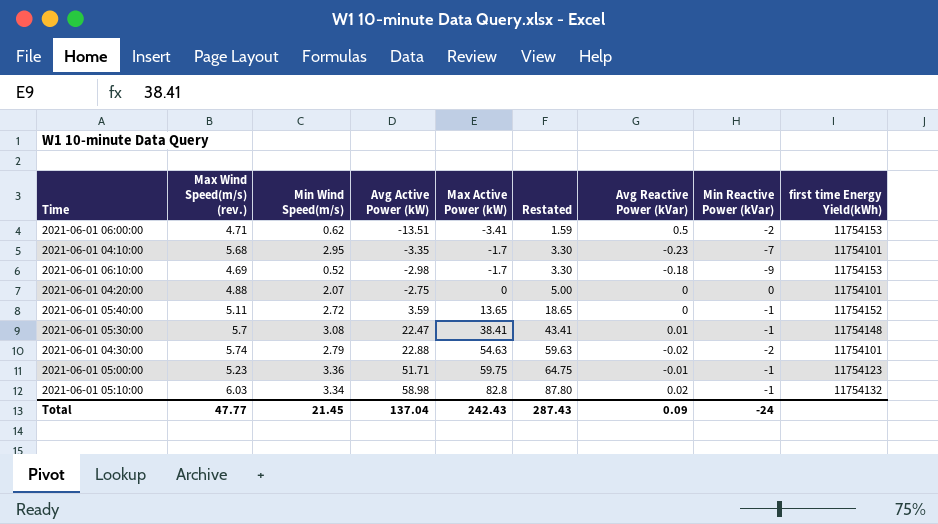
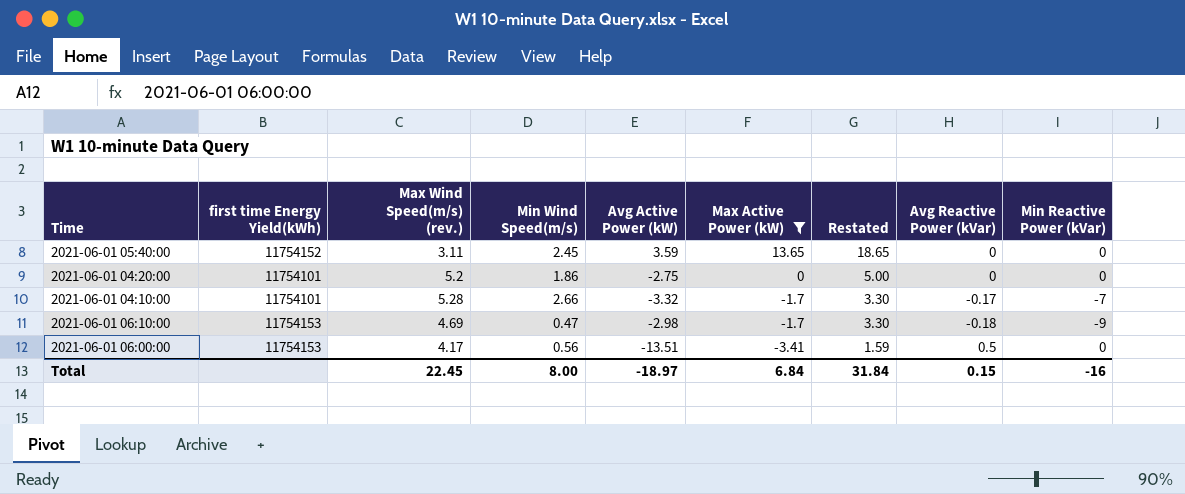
filter: none -> Max Active Power (kW) <= 13.65
row order: Avg Active Power (kW) ascending -> Max Active Power (kW) descending
column first time Energy Yield(kWh) | position: 9 -> 2
2021-06-01 05:40:00 | Max Wind Speed(m/s) (rev.): 5.11 -> 3.11
2021-06-01 05:40:00 | Min Wind Speed(m/s): 2.72 -> 2.45
2021-06-01 05:40:00 | Min Reactive Power (kVar): -1 -> 0
2021-06-01 04:20:00 | Max Wind Speed(m/s) (rev.): 4.88 -> 5.2
2021-06-01 04:20:00 | Min Wind Speed(m/s): 2.07 -> 1.86
2021-06-01 04:10:00 | Max Wind Speed(m/s) (rev.): 5.68 -> 5.28
2021-06-01 04:10:00 | Min Wind Speed(m/s): 2.95 -> 2.66
2021-06-01 04:10:00 | Avg Active Power (kW): -3.35 -> -3.32
2021-06-01 04:10:00 | Avg Reactive Power (kVar): -0.23 -> -0.17
2021-06-01 06:10:00 | Min Wind Speed(m/s): 0.52 -> 0.47
2021-06-01 06:00:00 | Max Wind Speed(m/s) (rev.): 4.71 -> 4.17
2021-06-01 06:00:00 | Min Wind Speed(m/s): 0.62 -> 0.56
2021-06-01 06:00:00 | Min Reactive Power (kVar): -2 -> 0
Total | Max Wind Speed(m/s) (rev.): 47.77 -> 22.45
Total | Min Wind Speed(m/s): 21.45 -> 8.00
Total | Avg Active Power (kW): 137.04 -> -18.97
Total | Max Active Power (kW): 242.43 -> 6.84
Total | Restated: 287.43 -> 31.84
Total | Avg Reactive Power (kVar): 0.09 -> 0.15
Total | Min Reactive Power (kVar): -24 -> -16

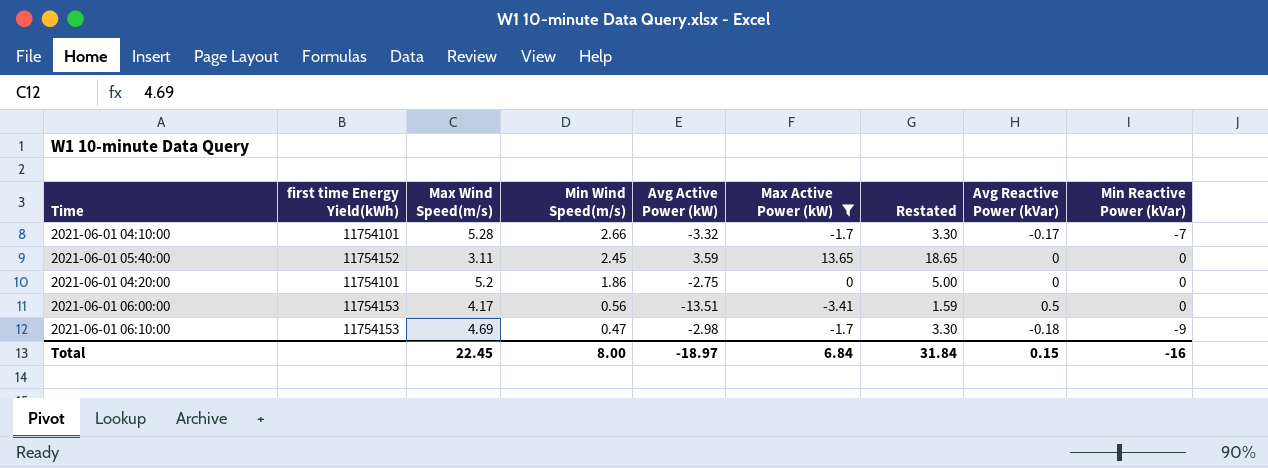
row order: Max Active Power (kW) descending -> Min Wind Speed(m/s) descending
column name: Max Wind Speed(m/s) (rev.) -> Max Wind Speed(m/s)

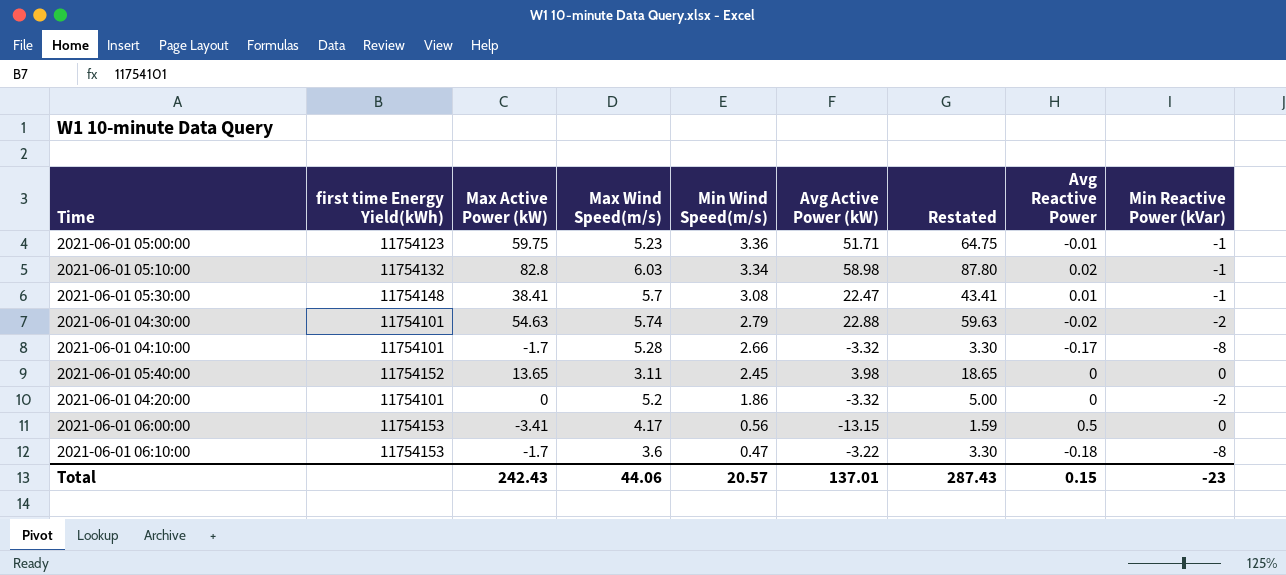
filter: Max Active Power (kW) <= 13.65 -> none
column Max Active Power (kW) | position: 6 -> 3
column name: Avg Reactive Power (kVar) -> Avg Reactive Power
2021-06-01 04:10:00 | Min Reactive Power (kVar): -7 -> -8
2021-06-01 05:40:00 | Avg Active Power (kW): 3.59 -> 3.98
2021-06-01 04:20:00 | Avg Active Power (kW): -2.75 -> -3.32
2021-06-01 04:20:00 | Min Reactive Power (kVar): 0 -> -2
2021-06-01 06:00:00 | Avg Active Power (kW): -13.51 -> -13.15
2021-06-01 06:10:00 | Max Wind Speed(m/s): 4.69 -> 3.6
2021-06-01 06:10:00 | Avg Active Power (kW): -2.98 -> -3.22
2021-06-01 06:10:00 | Min Reactive Power (kVar): -9 -> -8
Total | Max Active Power (kW): 6.84 -> 242.43
Total | Max Wind Speed(m/s): 22.45 -> 44.06
Total | Min Wind Speed(m/s): 8.00 -> 20.57
Total | Avg Active Power (kW): -18.97 -> 137.01
Total | Restated: 31.84 -> 287.43
Total | Min Reactive Power (kVar): -16 -> -23

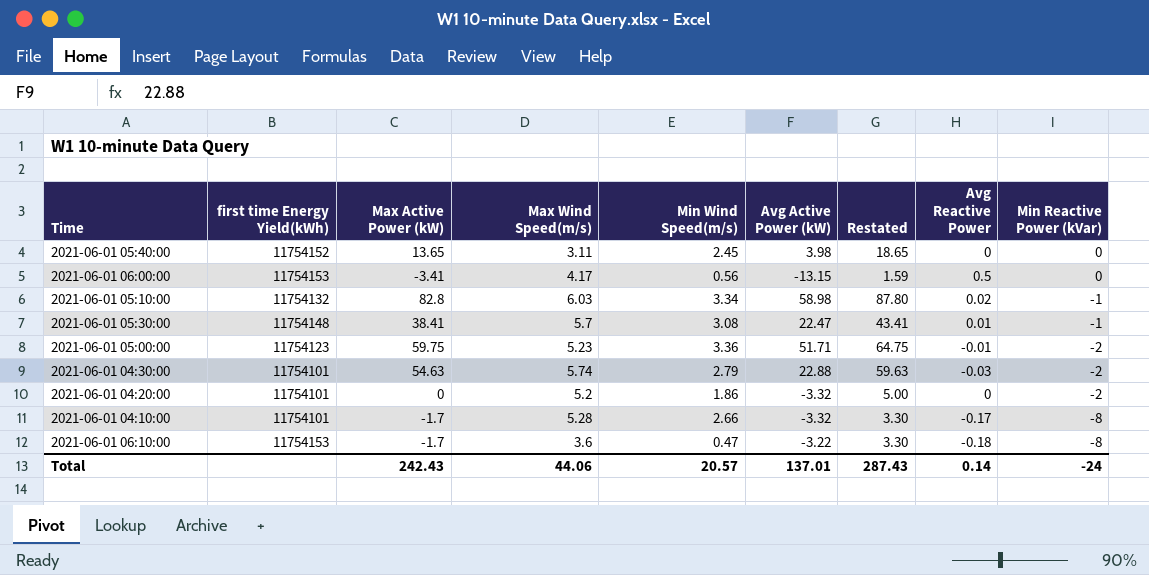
row order: Min Wind Speed(m/s) descending -> Min Reactive Power (kVar) descending
2021-06-01 05:00:00 | Min Reactive Power (kVar): -1 -> -2
2021-06-01 04:30:00 | Avg Reactive Power: -0.02 -> -0.03
Total | Avg Reactive Power: 0.15 -> 0.14
Total | Min Reactive Power (kVar): -23 -> -24

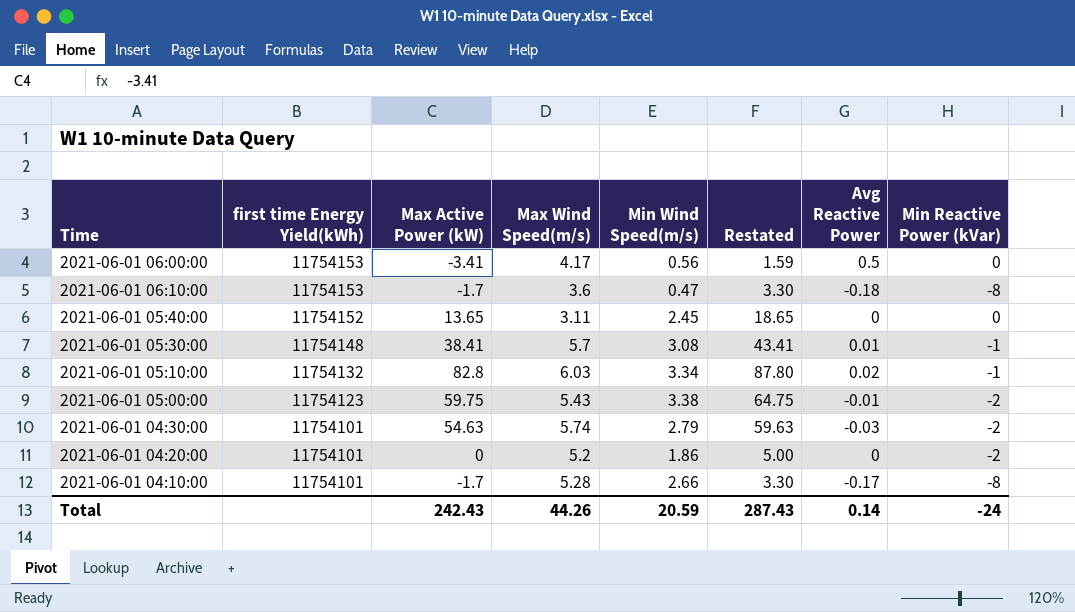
row order: Min Reactive Power (kVar) descending -> first time Energy Yield(kWh) descending
column Avg Active Power (kW) | position: 6 -> none
2021-06-01 05:00:00 | Max Wind Speed(m/s): 5.23 -> 5.43
2021-06-01 05:00:00 | Min Wind Speed(m/s): 3.36 -> 3.38
Total | Max Wind Speed(m/s): 44.06 -> 44.26
Total | Min Wind Speed(m/s): 20.57 -> 20.59

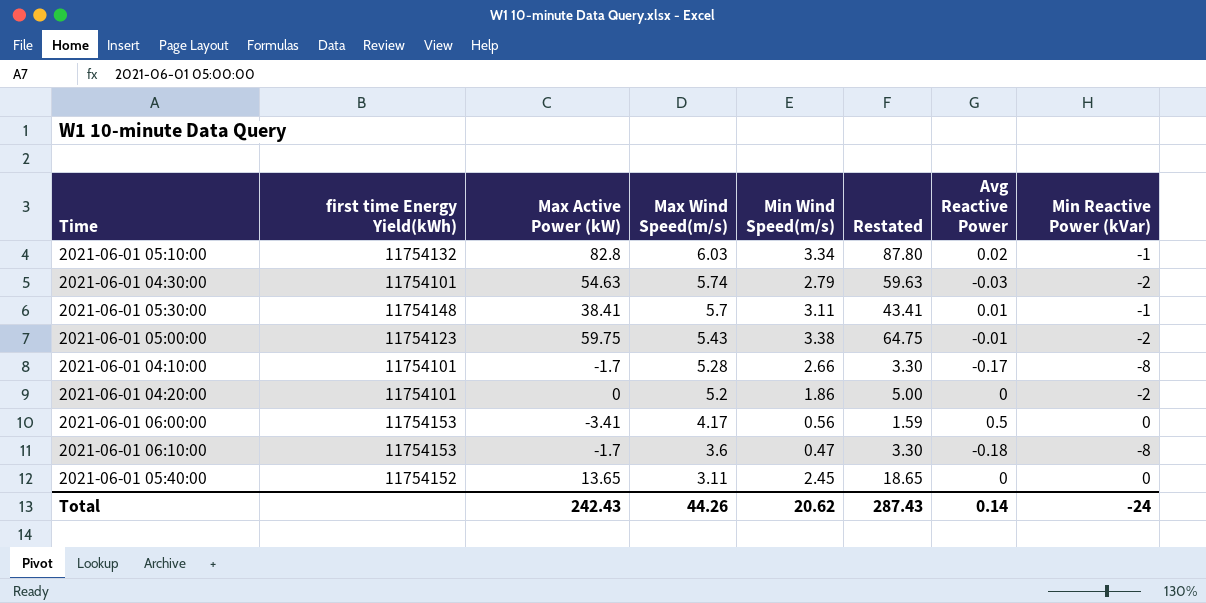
row order: first time Energy Yield(kWh) descending -> Max Wind Speed(m/s) descending
2021-06-01 05:30:00 | Min Wind Speed(m/s): 3.08 -> 3.11
Total | Min Wind Speed(m/s): 20.59 -> 20.62

